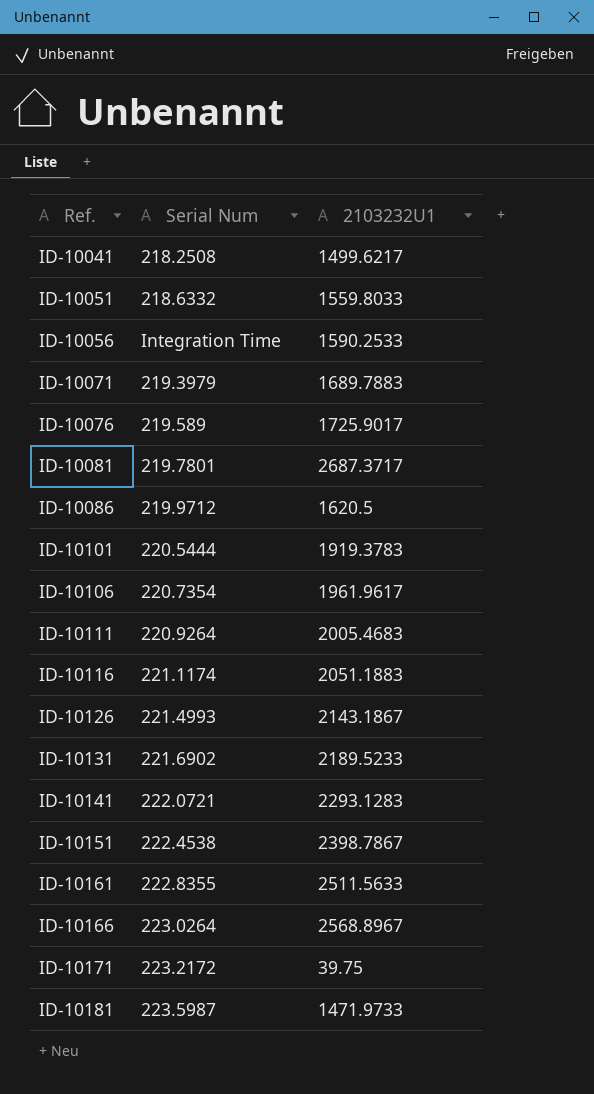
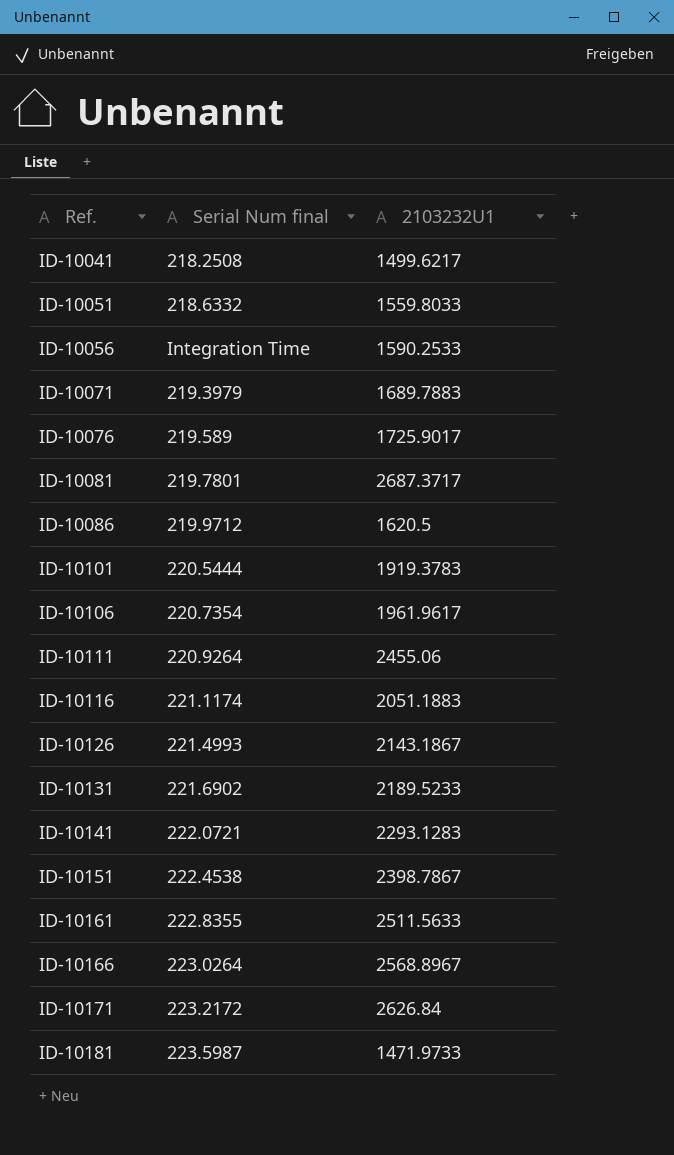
column name: Serial Num -> Serial Num final
ID-10111 | 2103232U1: 2005.4683 -> 2455.06
ID-10171 | 2103232U1: 39.75 -> 2626.84

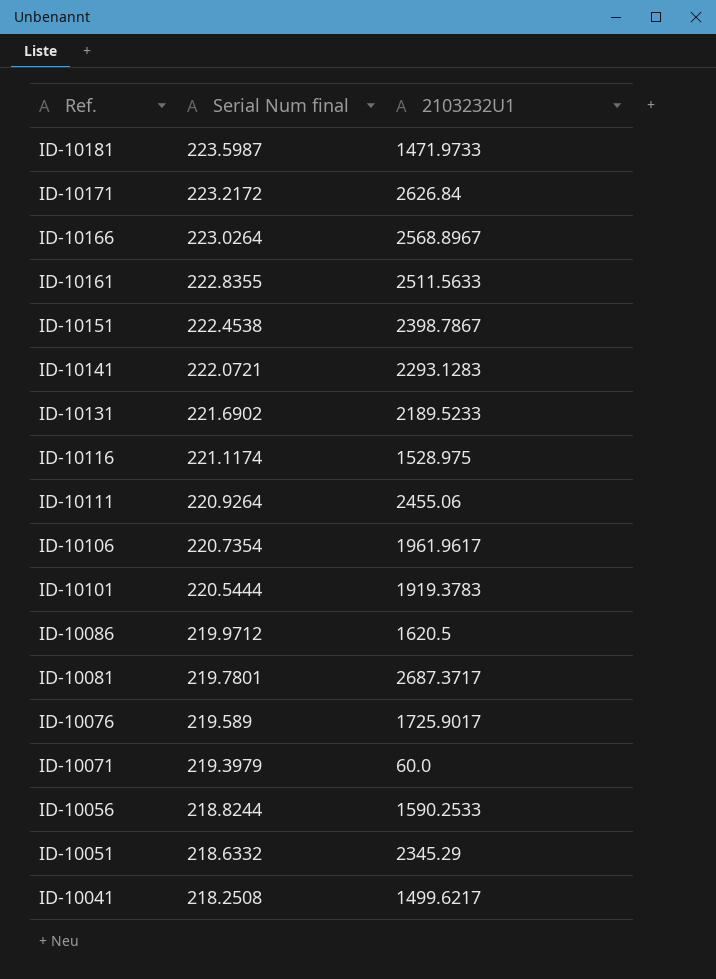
row order: Ref. ascending -> Ref. descending
row ID-10126: 221.4993 | 2143.1867 -> none
ID-10116 | 2103232U1: 2051.1883 -> 1528.975
ID-10071 | 2103232U1: 1689.7883 -> 60.0
ID-10056 | Serial Num final: Integration Time -> 218.8244
ID-10051 | 2103232U1: 1559.8033 -> 2345.29

